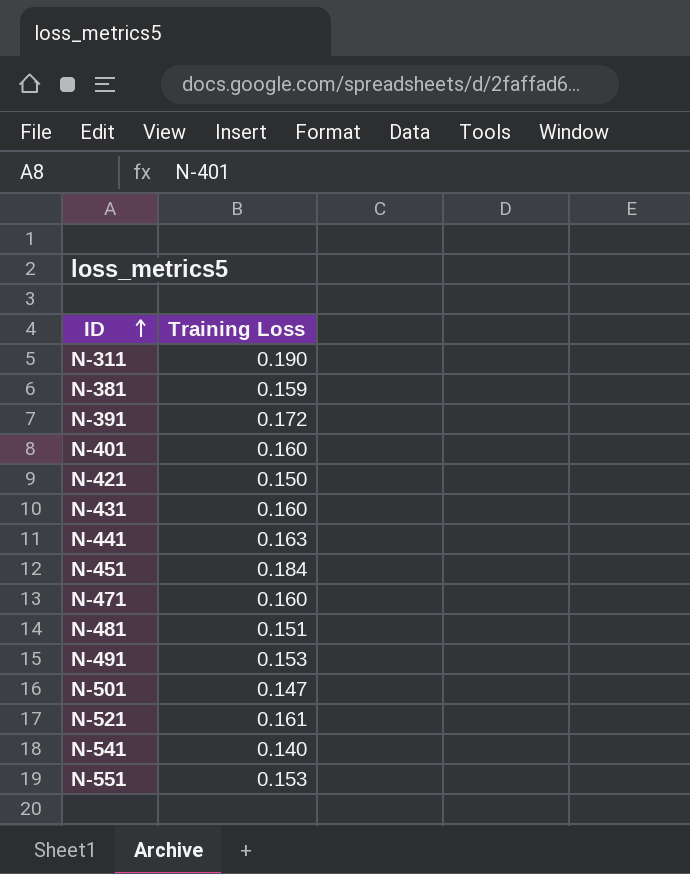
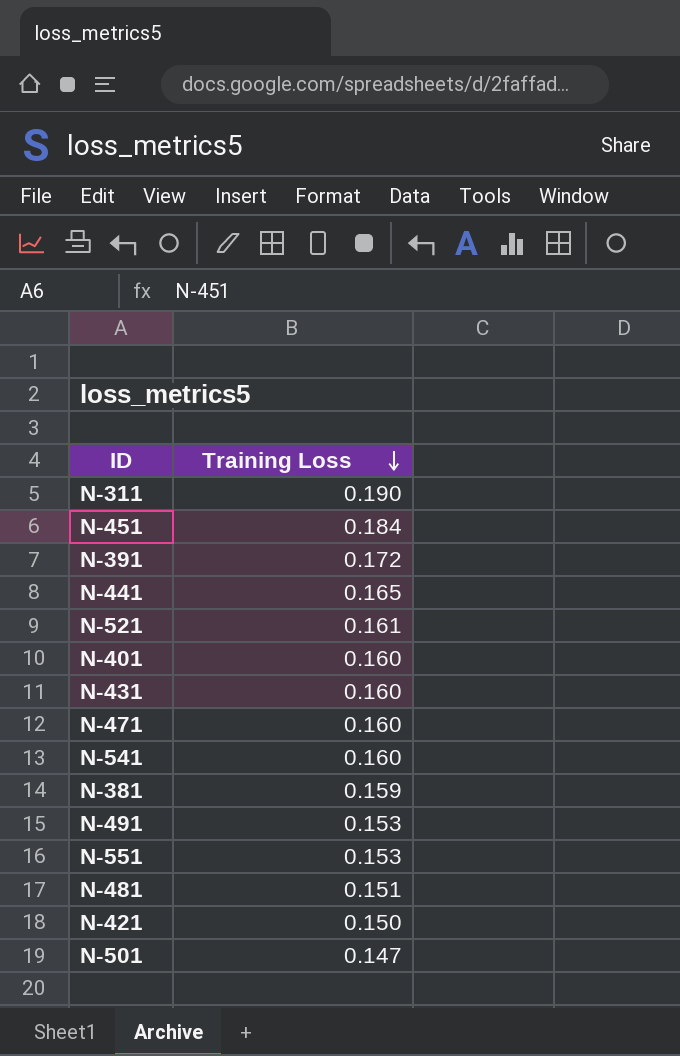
row order: ID ascending -> Training Loss descending
N-441 | Training Loss: 0.163 -> 0.165
N-541 | Training Loss: 0.140 -> 0.160

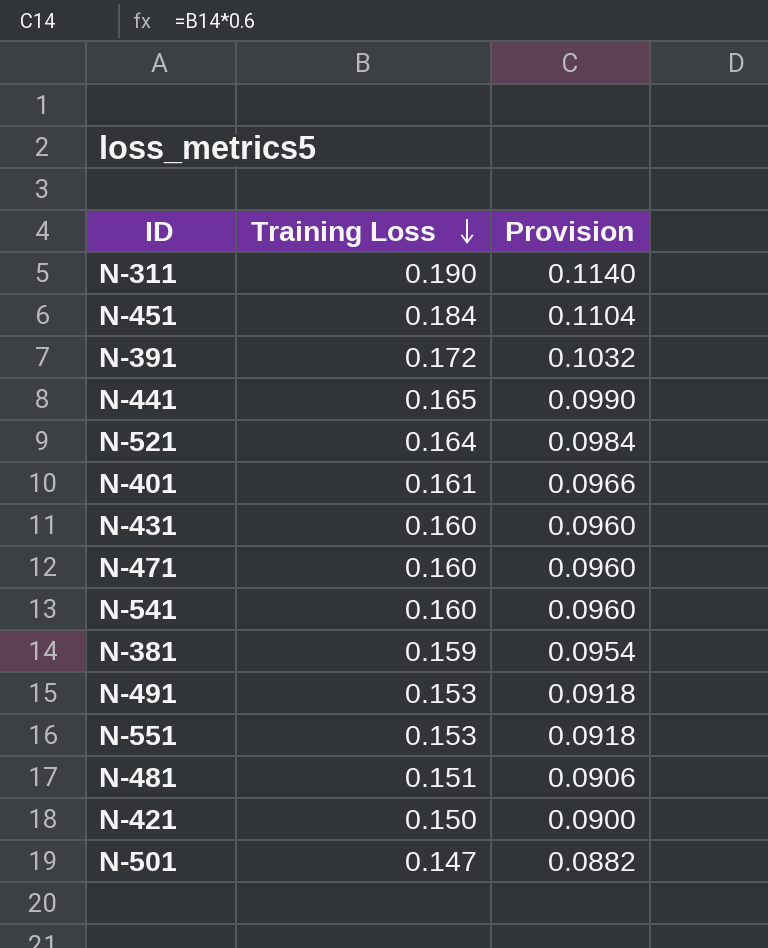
column Provision | formula: none -> [Training Loss] * 0.6
N-521 | Training Loss: 0.161 -> 0.164
N-401 | Training Loss: 0.160 -> 0.161

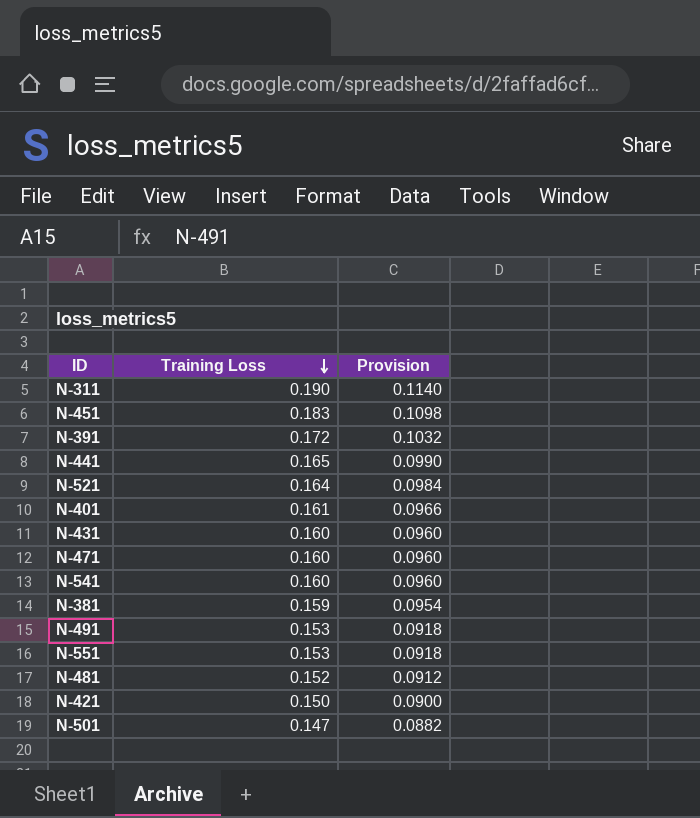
N-451 | Training Loss: 0.184 -> 0.183
N-451 | Provision: 0.1104 -> 0.1098
N-481 | Training Loss: 0.151 -> 0.152
N-481 | Provision: 0.0906 -> 0.0912

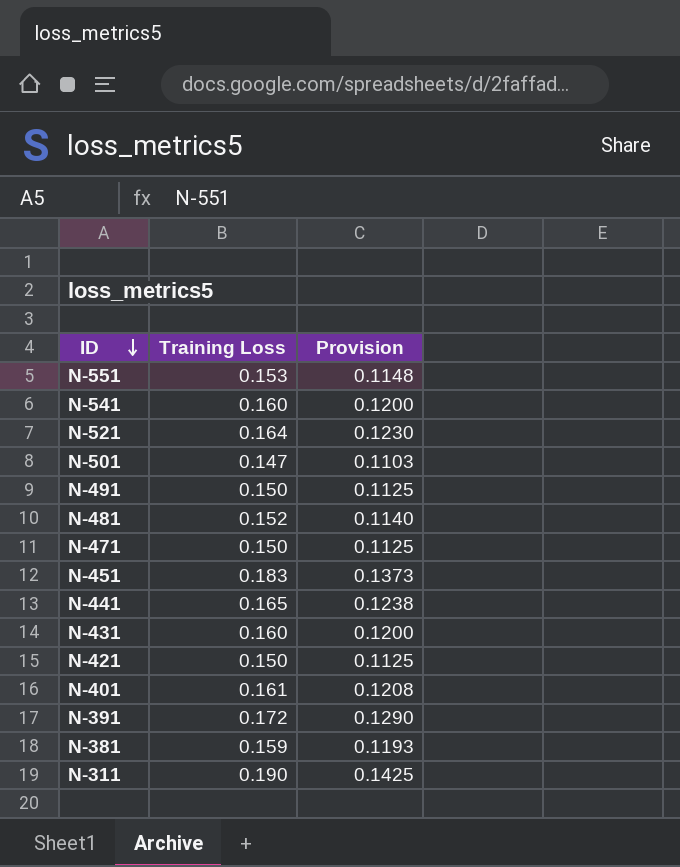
row order: Training Loss descending -> ID descending
column Provision | formula: [Training Loss] * 0.6 -> [Training Loss] * 0.75
N-491 | Training Loss: 0.153 -> 0.150
N-471 | Training Loss: 0.160 -> 0.150

